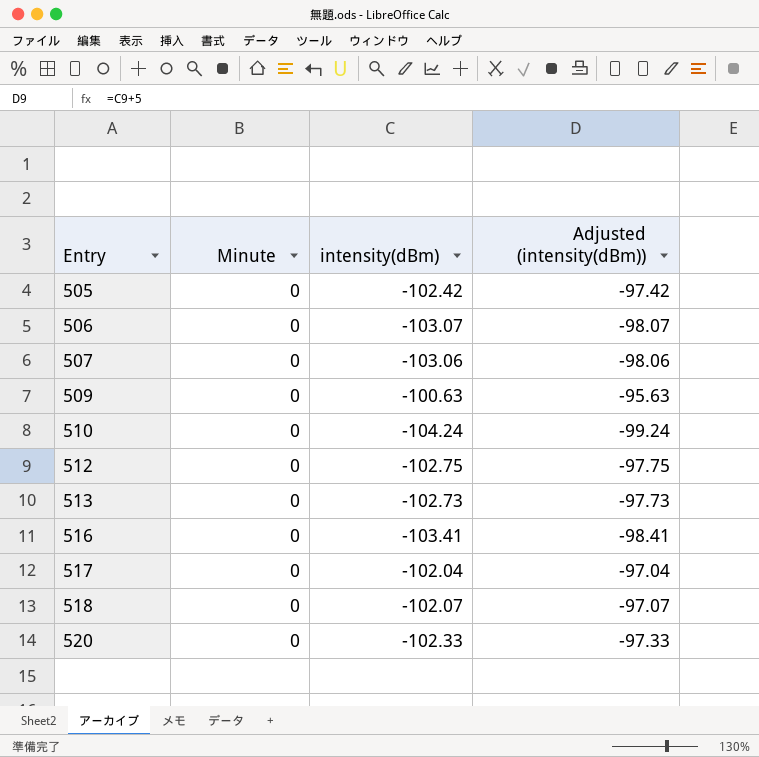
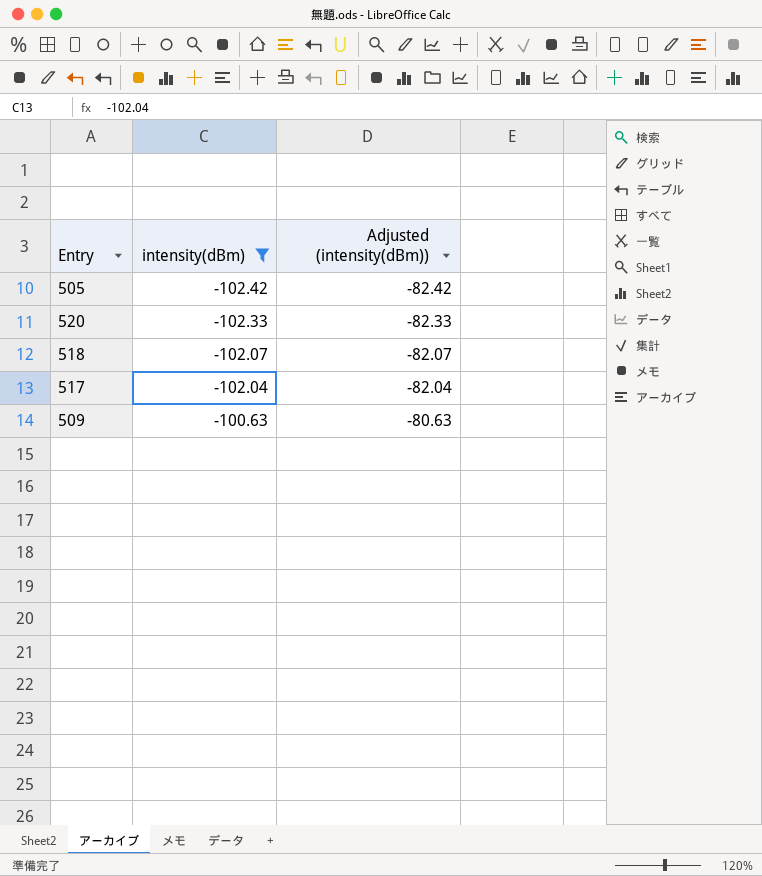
filter: none -> intensity(dBm) >= -102.42
row order: Entry ascending -> intensity(dBm) ascending
column Minute | position: 2 -> none
column Adjusted (intensity(dBm)) | formula: [intensity(dBm)] + 5 -> [intensity(dBm)] + 20

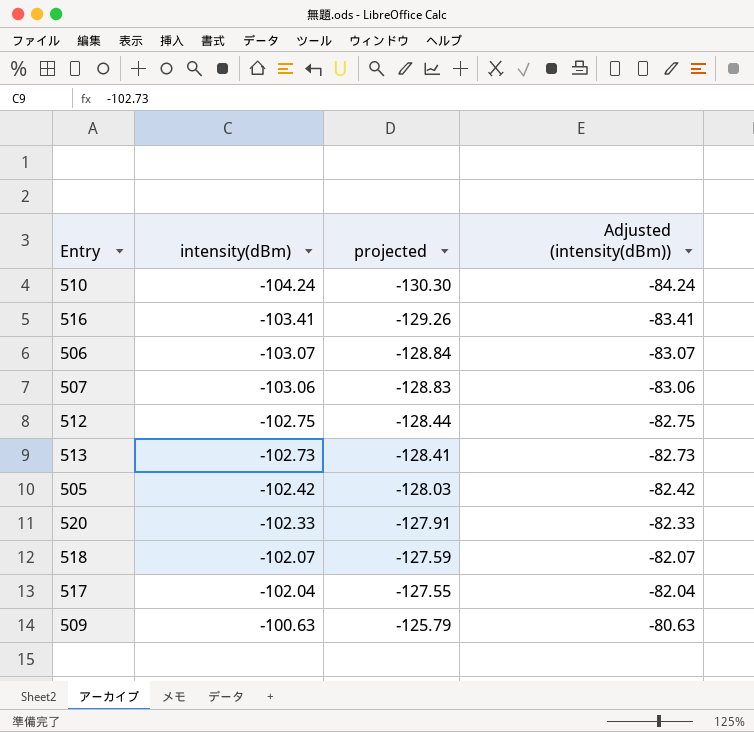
filter: intensity(dBm) >= -102.42 -> none
column projected | formula: none -> [intensity(dBm)] * 1.25

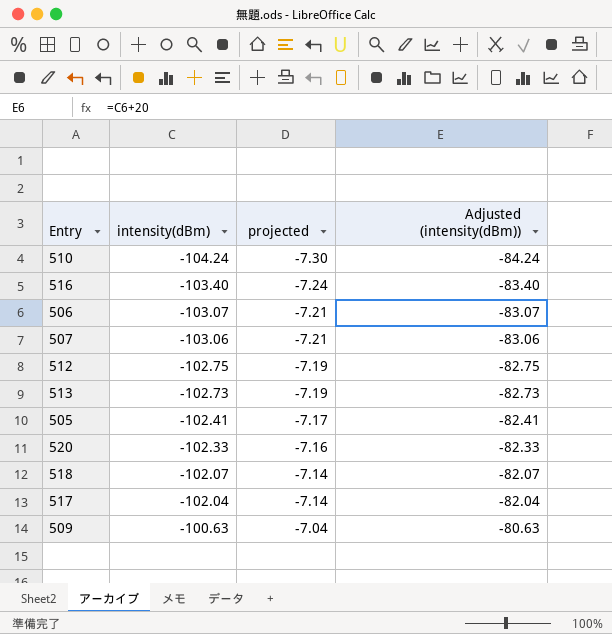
column projected | formula: [intensity(dBm)] * 1.25 -> [intensity(dBm)] * 0.07
516 | intensity(dBm): -103.41 -> -103.40
516 | Adjusted (intensity(dBm)): -83.41 -> -83.40
505 | intensity(dBm): -102.42 -> -102.41
505 | Adjusted (intensity(dBm)): -82.42 -> -82.41

